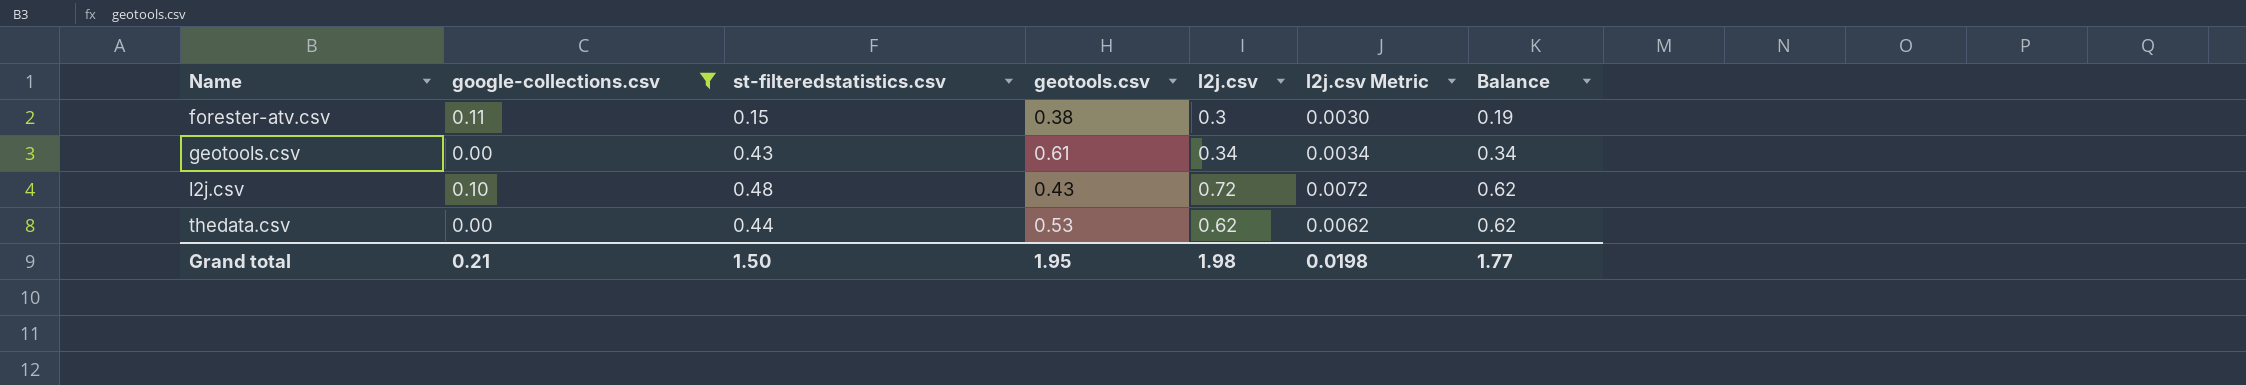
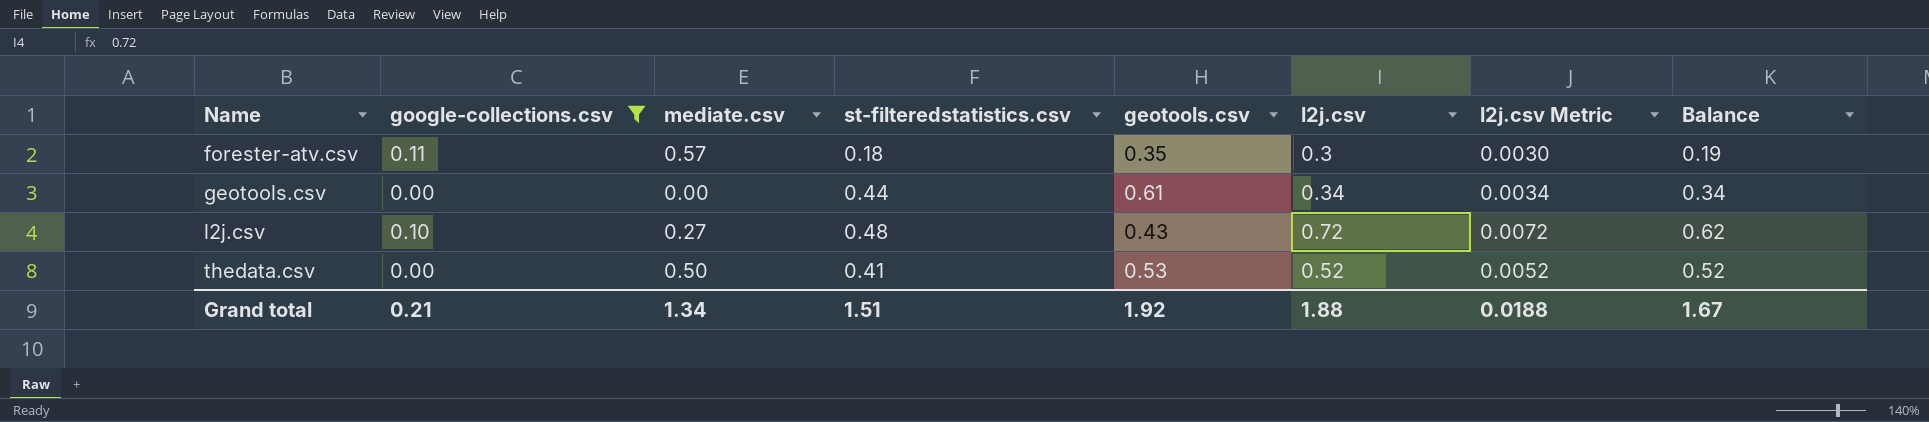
column mediate.csv | position: none -> 3
forester-atv.csv | st-filteredstatistics.csv: 0.15 -> 0.18
forester-atv.csv | geotools.csv: 0.38 -> 0.35
geotools.csv | st-filteredstatistics.csv: 0.43 -> 0.44
thedata.csv | st-filteredstatistics.csv: 0.44 -> 0.41
thedata.csv | l2j.csv: 0.62 -> 0.52
thedata.csv | l2j.csv Metric: 0.0062 -> 0.0052
thedata.csv | Balance: 0.62 -> 0.52
Grand total | st-filteredstatistics.csv: 1.50 -> 1.51
Grand total | geotools.csv: 1.95 -> 1.92
Grand total | l2j.csv: 1.98 -> 1.88
Grand total | l2j.csv Metric: 0.0198 -> 0.0188
Grand total | Balance: 1.77 -> 1.67

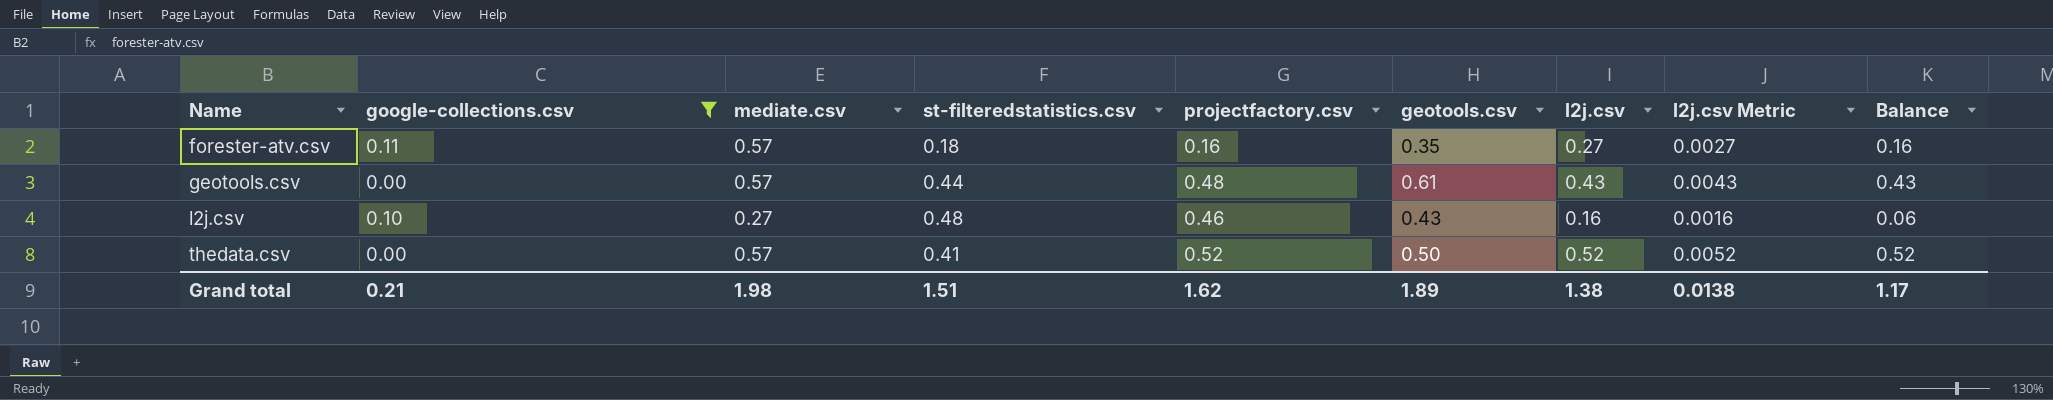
column projectfactory.csv | position: none -> 5
forester-atv.csv | l2j.csv: 0.3 -> 0.27
forester-atv.csv | l2j.csv Metric: 0.0030 -> 0.0027
forester-atv.csv | Balance: 0.19 -> 0.16
geotools.csv | mediate.csv: 0.00 -> 0.57
geotools.csv | l2j.csv: 0.34 -> 0.43
geotools.csv | l2j.csv Metric: 0.0034 -> 0.0043
geotools.csv | Balance: 0.34 -> 0.43
l2j.csv | l2j.csv: 0.72 -> 0.16
l2j.csv | l2j.csv Metric: 0.0072 -> 0.0016
l2j.csv | Balance: 0.62 -> 0.06
thedata.csv | mediate.csv: 0.50 -> 0.57
thedata.csv | geotools.csv: 0.53 -> 0.50
Grand total | mediate.csv: 1.34 -> 1.98
Grand total | geotools.csv: 1.92 -> 1.89
Grand total | l2j.csv: 1.88 -> 1.38
Grand total | l2j.csv Metric: 0.0188 -> 0.0138
Grand total | Balance: 1.67 -> 1.17

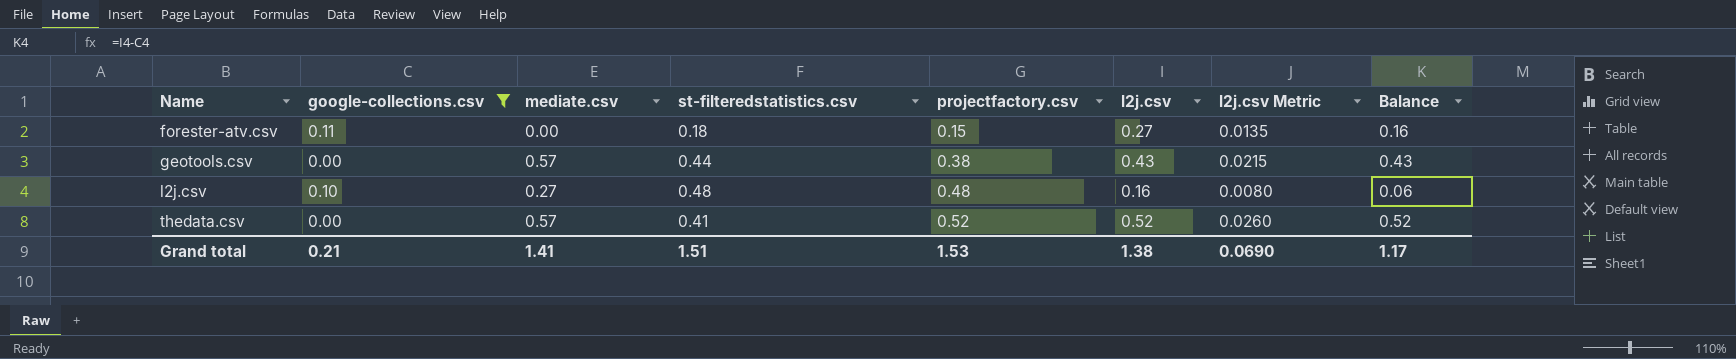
column geotools.csv | position: 6 -> none
column l2j.csv Metric | formula: [l2j.csv] * 0.01 -> [l2j.csv] * 0.05
forester-atv.csv | mediate.csv: 0.57 -> 0.00
forester-atv.csv | projectfactory.csv: 0.16 -> 0.15
geotools.csv | projectfactory.csv: 0.48 -> 0.38
l2j.csv | projectfactory.csv: 0.46 -> 0.48
Grand total | mediate.csv: 1.98 -> 1.41
Grand total | projectfactory.csv: 1.62 -> 1.53
Grand total | l2j.csv Metric: 0.0138 -> 0.0690

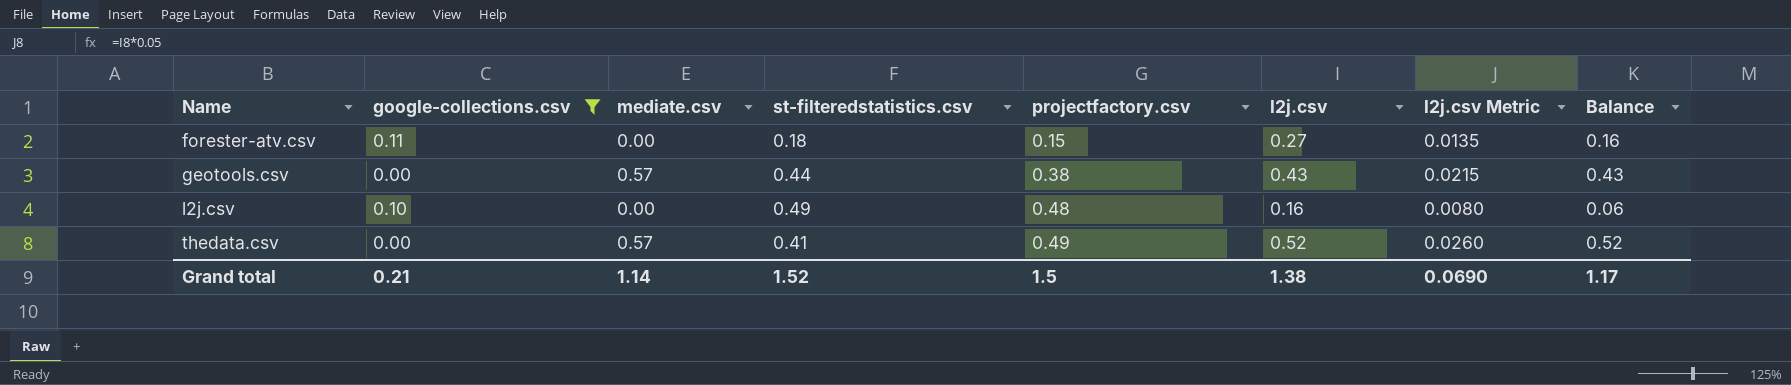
l2j.csv | mediate.csv: 0.27 -> 0.00
l2j.csv | st-filteredstatistics.csv: 0.48 -> 0.49
thedata.csv | projectfactory.csv: 0.52 -> 0.49
Grand total | mediate.csv: 1.41 -> 1.14
Grand total | st-filteredstatistics.csv: 1.51 -> 1.52
Grand total | projectfactory.csv: 1.53 -> 1.5

